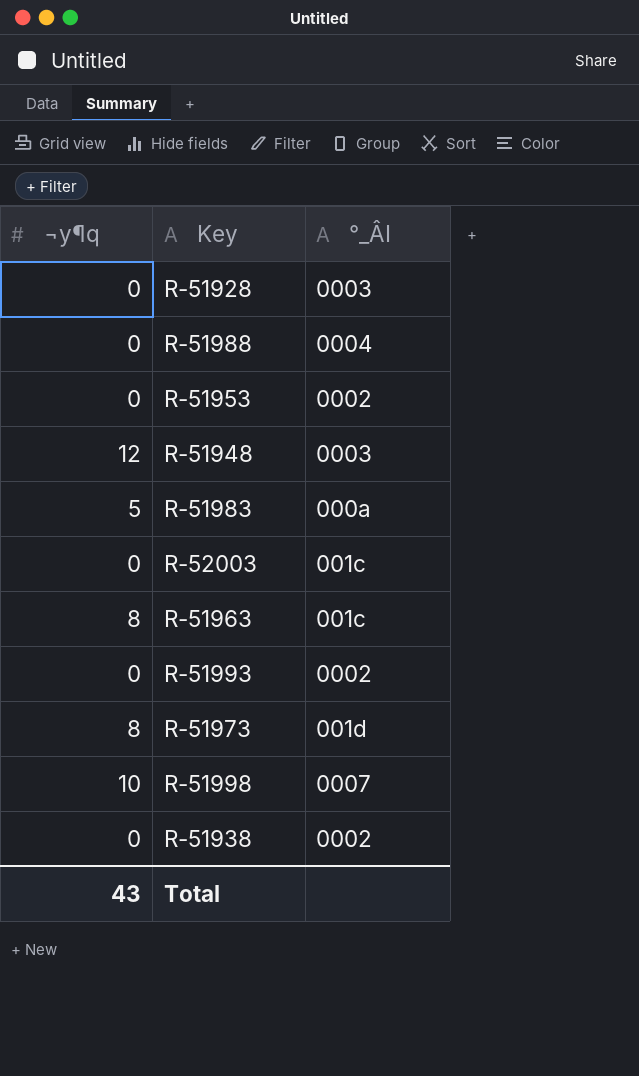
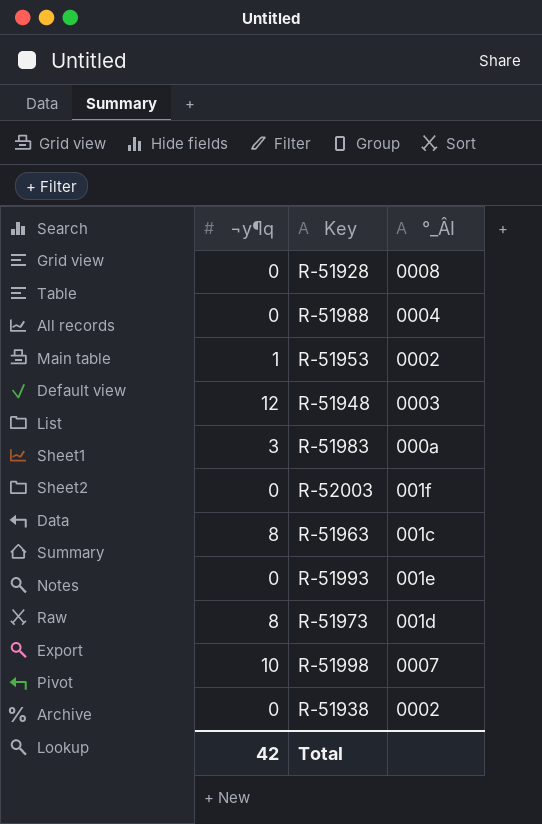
R-51928 | °_ÂI: 0003 -> 0008
R-51953 | ¬y¶q: 0 -> 1
R-51983 | ¬y¶q: 5 -> 3
R-52003 | °_ÂI: 001c -> 001f
R-51993 | °_ÂI: 0002 -> 001e
Total | ¬y¶q: 43 -> 42

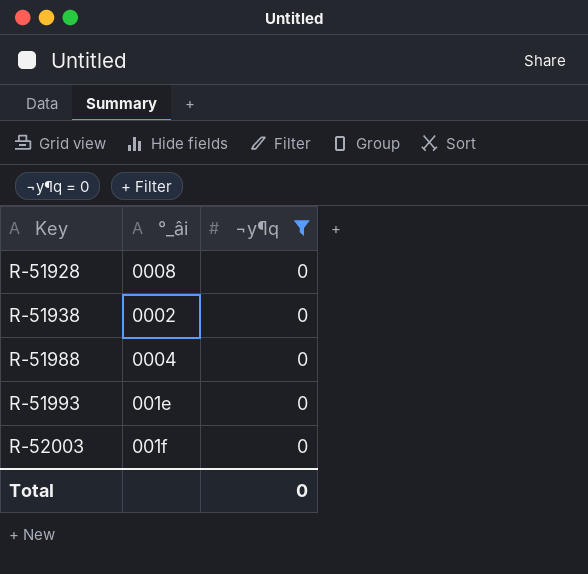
filter: none -> ¬y¶q = 0
row order: none -> Key ascending
column name: °_ÂI -> °_âi
column ¬y¶q | position: 1 -> 3
Total | ¬y¶q: 42 -> 0

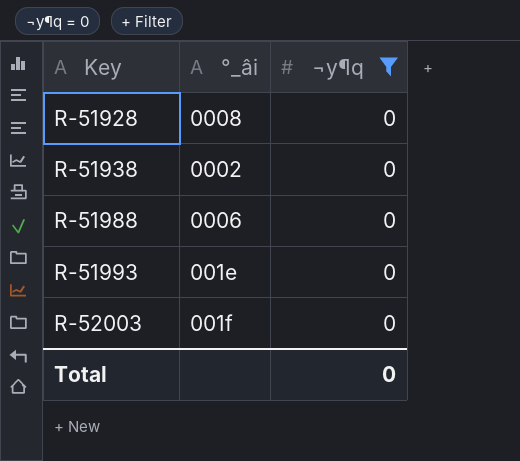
R-51988 | °_âi: 0004 -> 0006

